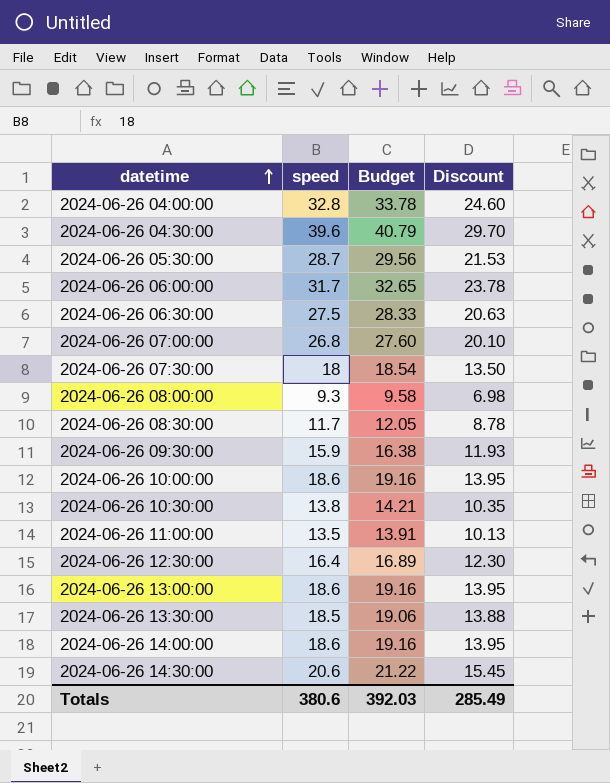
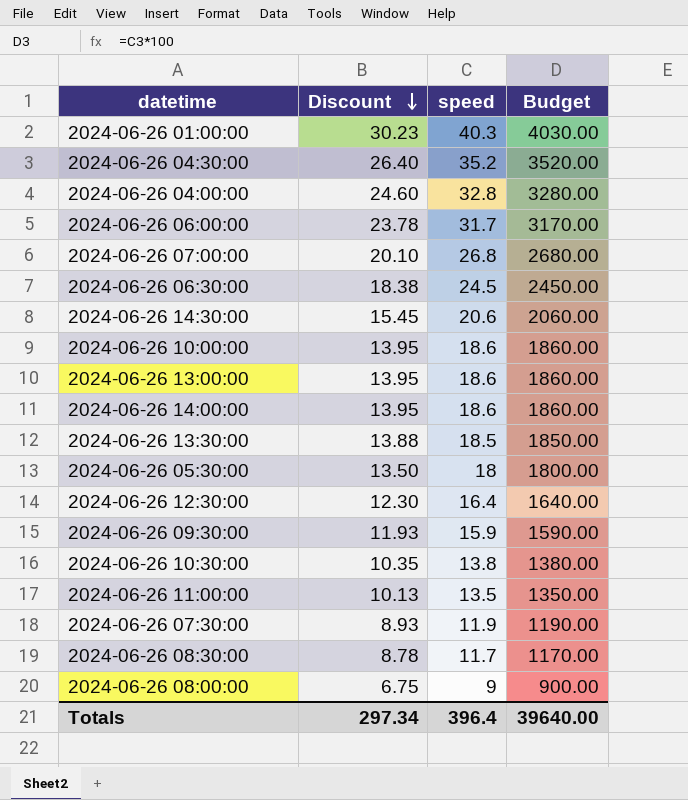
row order: datetime ascending -> Discount descending
column Discount | position: 4 -> 2
column Budget | formula: [speed] * 1.03 -> [speed] * 100
row 2024-06-26 01:00:00: none -> 30.23 | 40.3 | 4030.00
2024-06-26 04:30:00 | Discount: 29.70 -> 26.40
2024-06-26 04:30:00 | speed: 39.6 -> 35.2
2024-06-26 06:30:00 | Discount: 20.63 -> 18.38
2024-06-26 06:30:00 | speed: 27.5 -> 24.5
2024-06-26 05:30:00 | Discount: 21.53 -> 13.50
2024-06-26 05:30:00 | speed: 28.7 -> 18
2024-06-26 07:30:00 | Discount: 13.50 -> 8.93
2024-06-26 07:30:00 | speed: 18 -> 11.9
2024-06-26 08:00:00 | Discount: 6.98 -> 6.75
2024-06-26 08:00:00 | speed: 9.3 -> 9
Totals | Discount: 285.49 -> 297.34
Totals | speed: 380.6 -> 396.4
Totals | Budget: 392.03 -> 39640.00

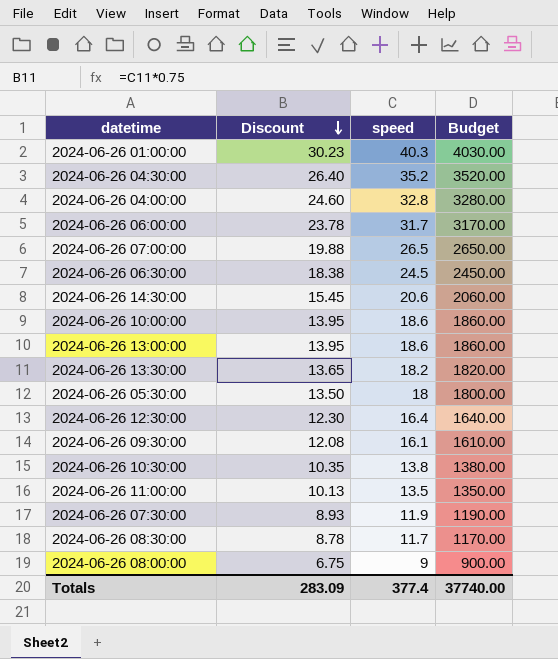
row 2024-06-26 14:00:00: 13.95 | 18.6 | 1860.00 -> none
2024-06-26 07:00:00 | Discount: 20.10 -> 19.88
2024-06-26 07:00:00 | speed: 26.8 -> 26.5
2024-06-26 07:00:00 | Budget: 2680.00 -> 2650.00
2024-06-26 13:30:00 | Discount: 13.88 -> 13.65
2024-06-26 13:30:00 | speed: 18.5 -> 18.2
2024-06-26 13:30:00 | Budget: 1850.00 -> 1820.00
2024-06-26 09:30:00 | Discount: 11.93 -> 12.08
2024-06-26 09:30:00 | speed: 15.9 -> 16.1
2024-06-26 09:30:00 | Budget: 1590.00 -> 1610.00
Totals | Discount: 297.34 -> 283.09
Totals | speed: 396.4 -> 377.4
Totals | Budget: 39640.00 -> 37740.00

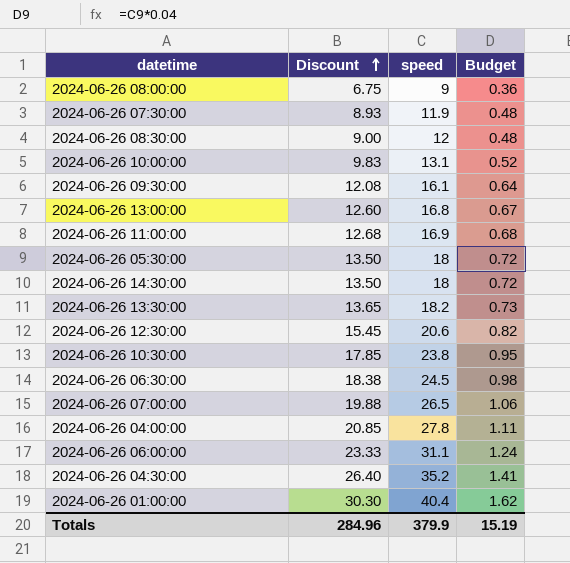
row order: Discount descending -> Discount ascending
column Budget | formula: [speed] * 100 -> [speed] * 0.04
2024-06-26 08:30:00 | Discount: 8.78 -> 9.00
2024-06-26 08:30:00 | speed: 11.7 -> 12
2024-06-26 10:00:00 | Discount: 13.95 -> 9.83
2024-06-26 10:00:00 | speed: 18.6 -> 13.1
2024-06-26 13:00:00 | Discount: 13.95 -> 12.60
2024-06-26 13:00:00 | speed: 18.6 -> 16.8
2024-06-26 11:00:00 | Discount: 10.13 -> 12.68
2024-06-26 11:00:00 | speed: 13.5 -> 16.9
2024-06-26 14:30:00 | Discount: 15.45 -> 13.50
2024-06-26 14:30:00 | speed: 20.6 -> 18
2024-06-26 12:30:00 | Discount: 12.30 -> 15.45
2024-06-26 12:30:00 | speed: 16.4 -> 20.6
2024-06-26 10:30:00 | Discount: 10.35 -> 17.85
2024-06-26 10:30:00 | speed: 13.8 -> 23.8
2024-06-26 04:00:00 | Discount: 24.60 -> 20.85
2024-06-26 04:00:00 | speed: 32.8 -> 27.8
2024-06-26 06:00:00 | Discount: 23.78 -> 23.33
2024-06-26 06:00:00 | speed: 31.7 -> 31.1
2024-06-26 01:00:00 | Discount: 30.23 -> 30.30
2024-06-26 01:00:00 | speed: 40.3 -> 40.4
Totals | Discount: 283.09 -> 284.96
Totals | speed: 377.4 -> 379.9
Totals | Budget: 37740.00 -> 15.19

